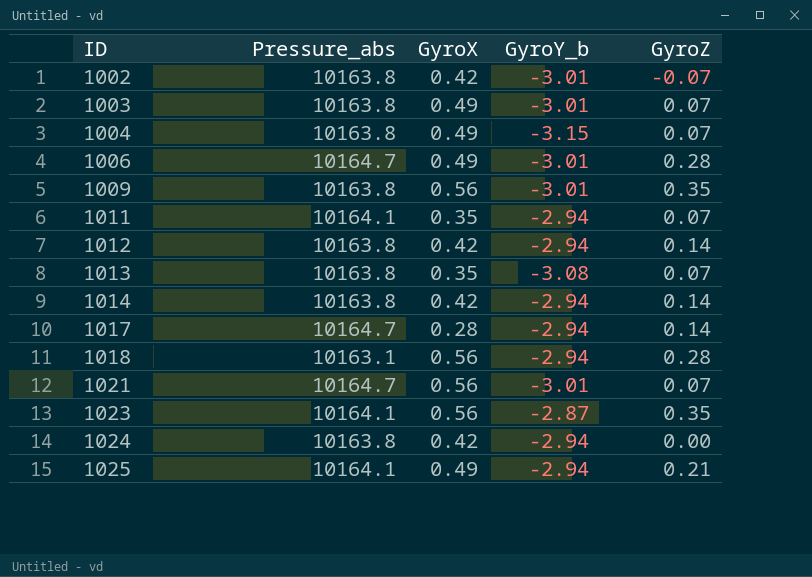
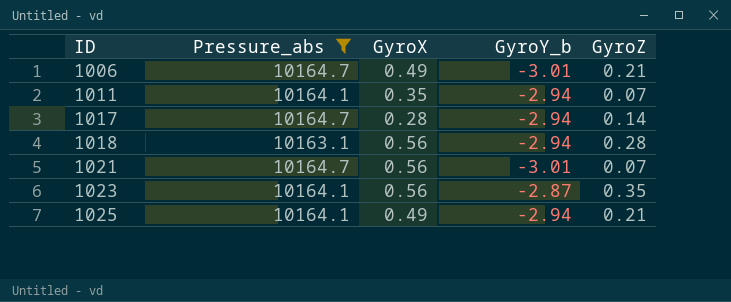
filter: none -> Pressure_abs != 10163.8
1006 | GyroZ: 0.28 -> 0.21

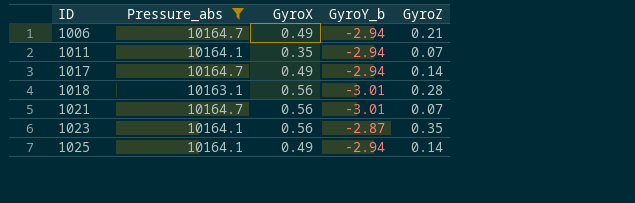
1006 | GyroY_b: -3.01 -> -2.94
1017 | GyroX: 0.28 -> 0.49
1018 | GyroY_b: -2.94 -> -3.01
1025 | GyroZ: 0.21 -> 0.14

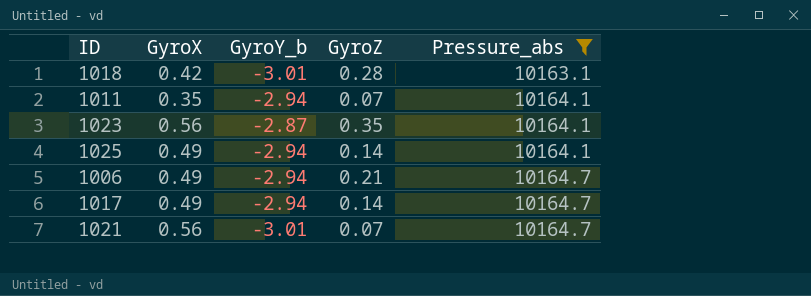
row order: ID ascending -> Pressure_abs ascending
column Pressure_abs | position: 2 -> 5
1018 | GyroX: 0.56 -> 0.42

